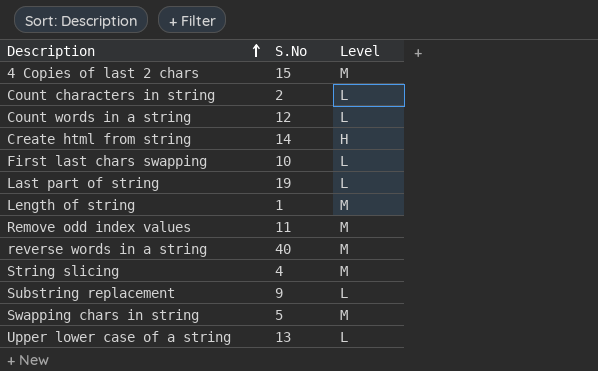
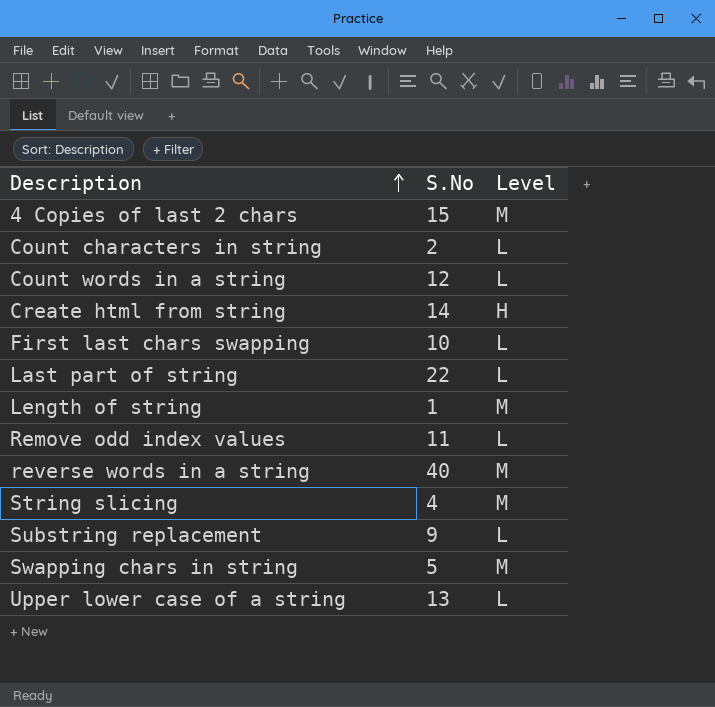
Last part of string | S.No: 19 -> 22
Remove odd index values | Level: M -> L

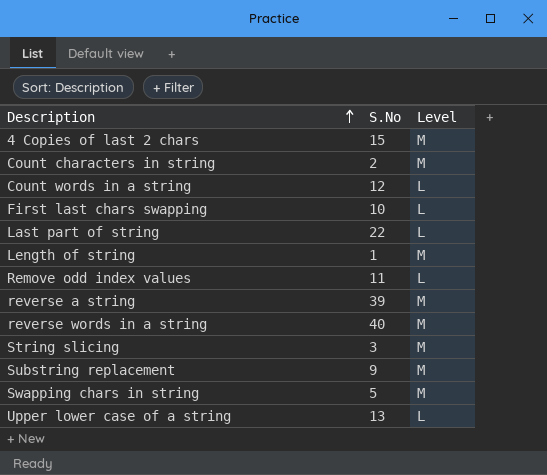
row Create html from string: 14 | H -> none
Count characters in string | Level: L -> M
row reverse a string: none -> 39 | M
String slicing | S.No: 4 -> 3
Substring replacement | Level: L -> M

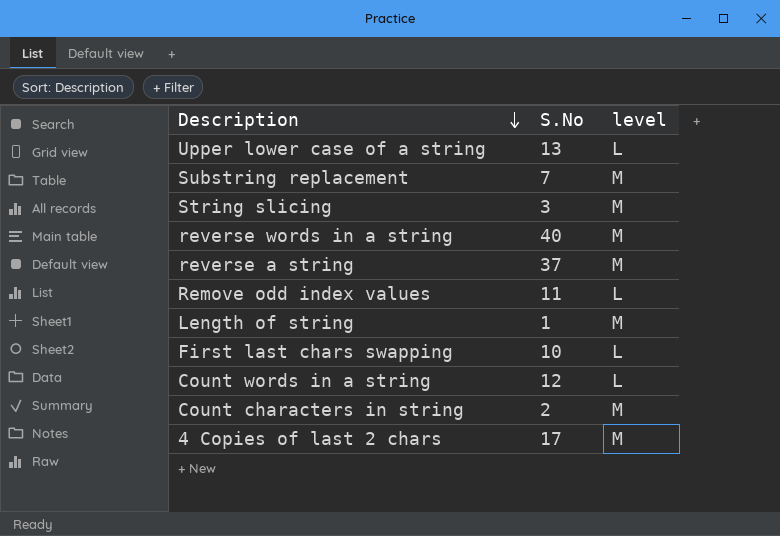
row order: Description ascending -> Description descending
column name: Level -> level
row Last part of string: 22 | L -> none
row Swapping chars in string: 5 | M -> none
Substring replacement | S.No: 9 -> 7
reverse a string | S.No: 39 -> 37
4 Copies of last 2 chars | S.No: 15 -> 17

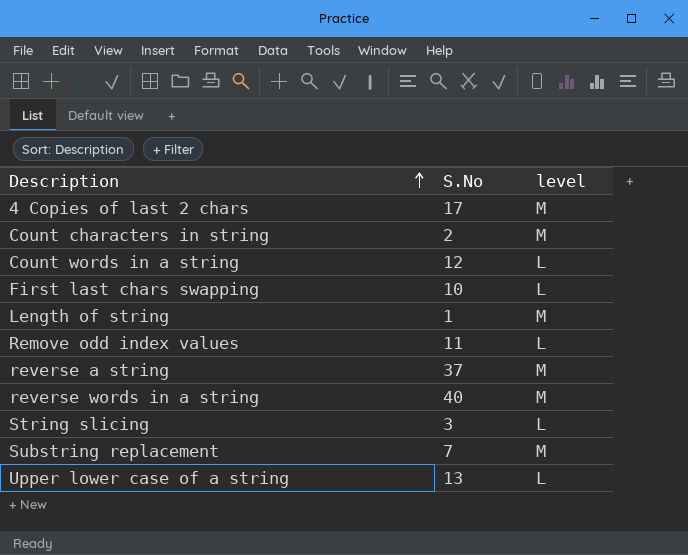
row order: Description descending -> Description ascending
String slicing | level: M -> L

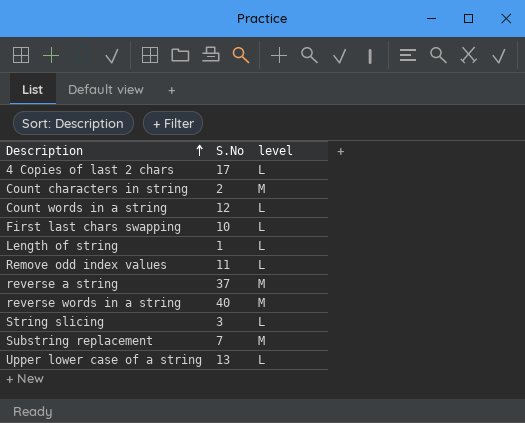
4 Copies of last 2 chars | level: M -> L
Length of string | level: M -> L

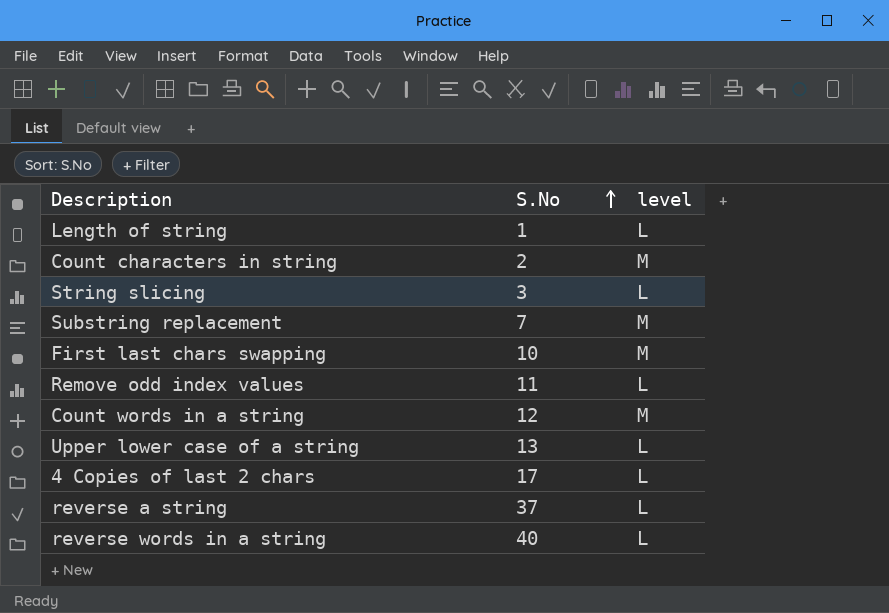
row order: Description ascending -> S.No ascending
First last chars swapping | level: L -> M
Count words in a string | level: L -> M
reverse a string | level: M -> L
reverse words in a string | level: M -> L

